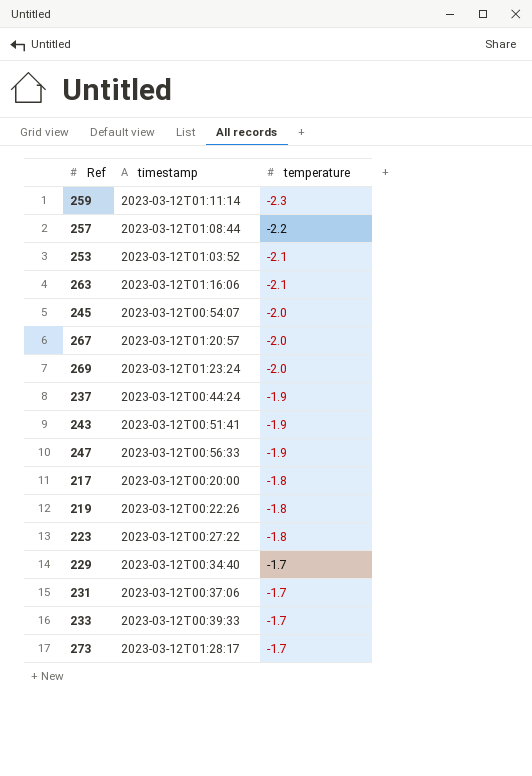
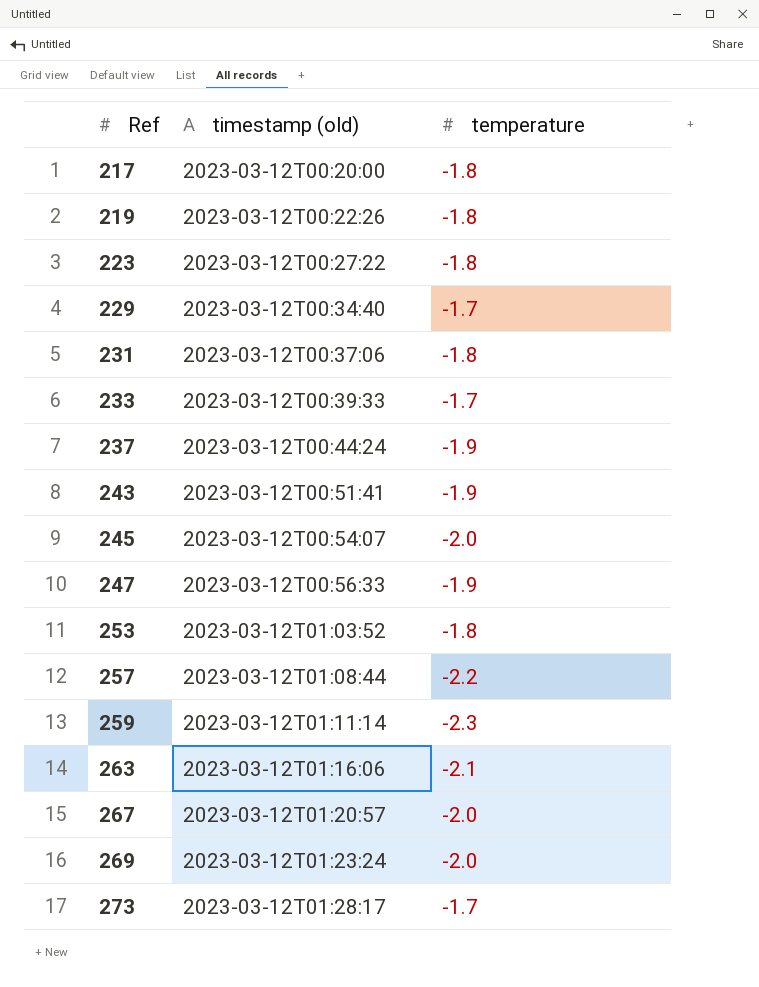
row order: temperature ascending -> Ref ascending
column name: timestamp -> timestamp (old)
231 | temperature: -1.7 -> -1.8
253 | temperature: -2.1 -> -1.8

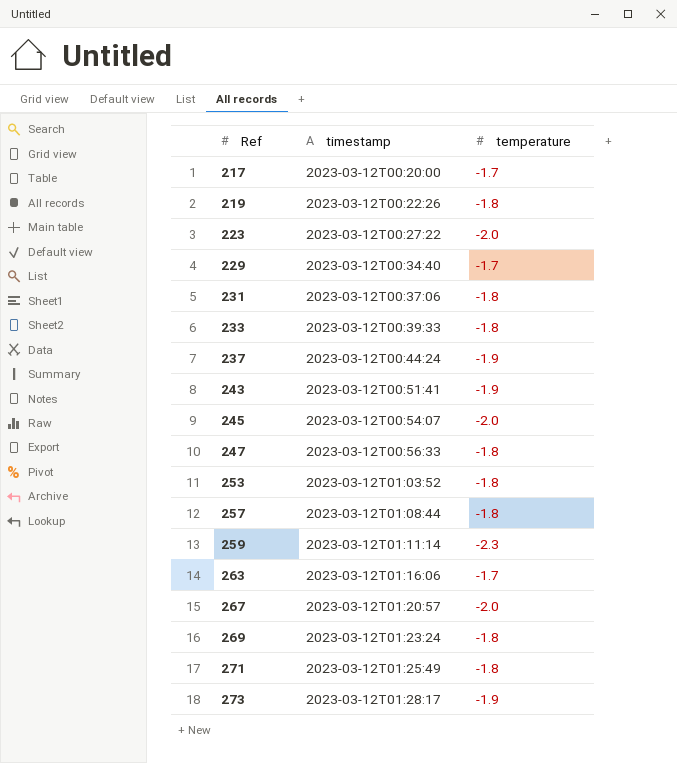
column name: timestamp (old) -> timestamp
217 | temperature: -1.8 -> -1.7
223 | temperature: -1.8 -> -2.0
233 | temperature: -1.7 -> -1.8
247 | temperature: -1.9 -> -1.8
257 | temperature: -2.2 -> -1.8
263 | temperature: -2.1 -> -1.7
269 | temperature: -2.0 -> -1.8
row 271: none -> 2023-03-12T01:25:49 | -1.8
273 | temperature: -1.7 -> -1.9

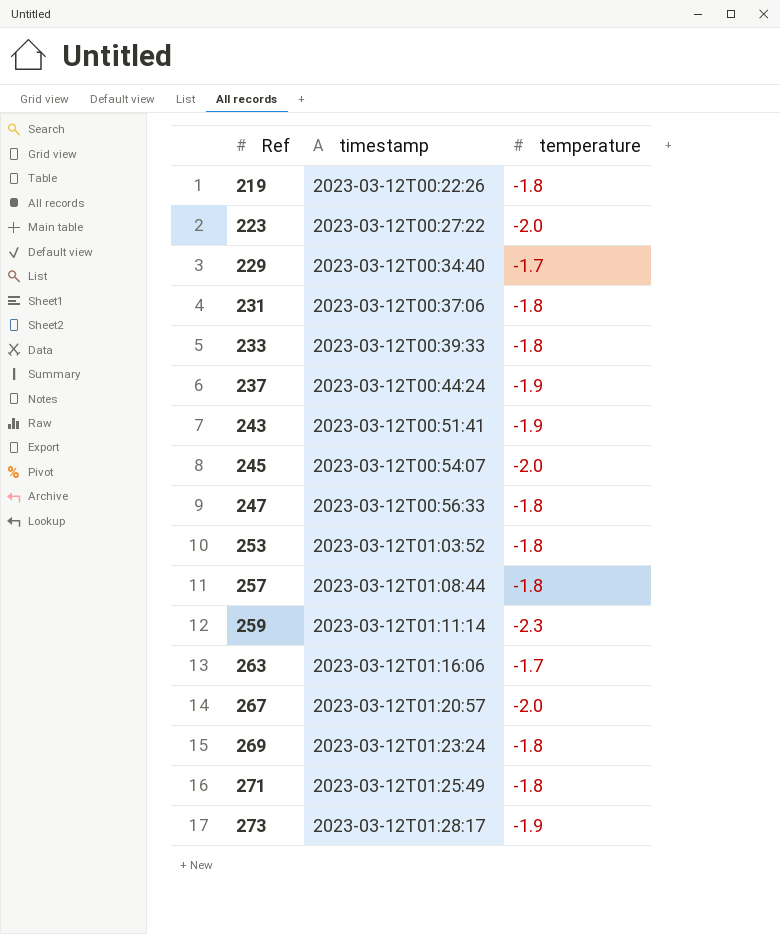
row 217: 2023-03-12T00:20:00 | -1.7 -> none

